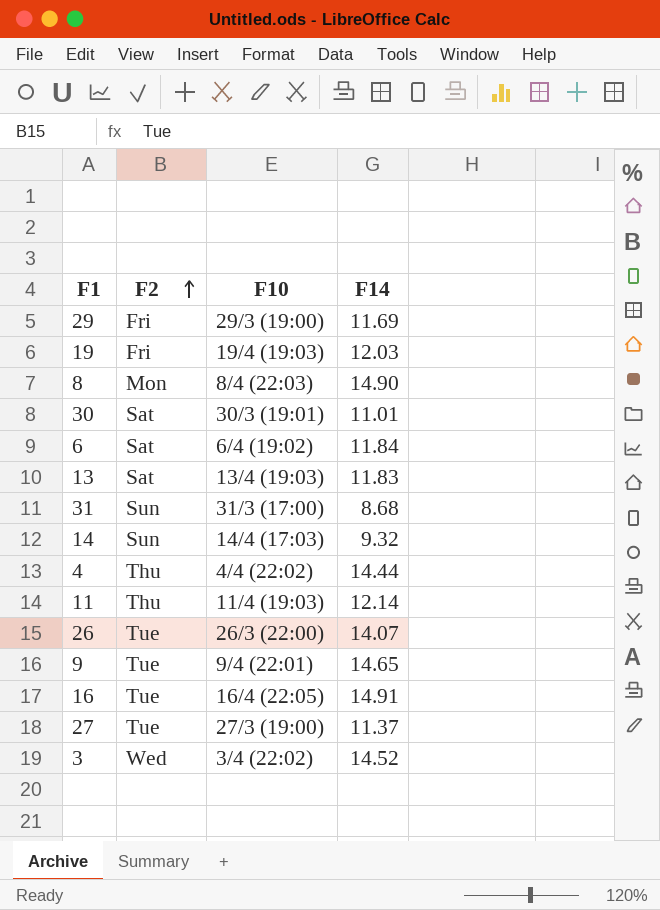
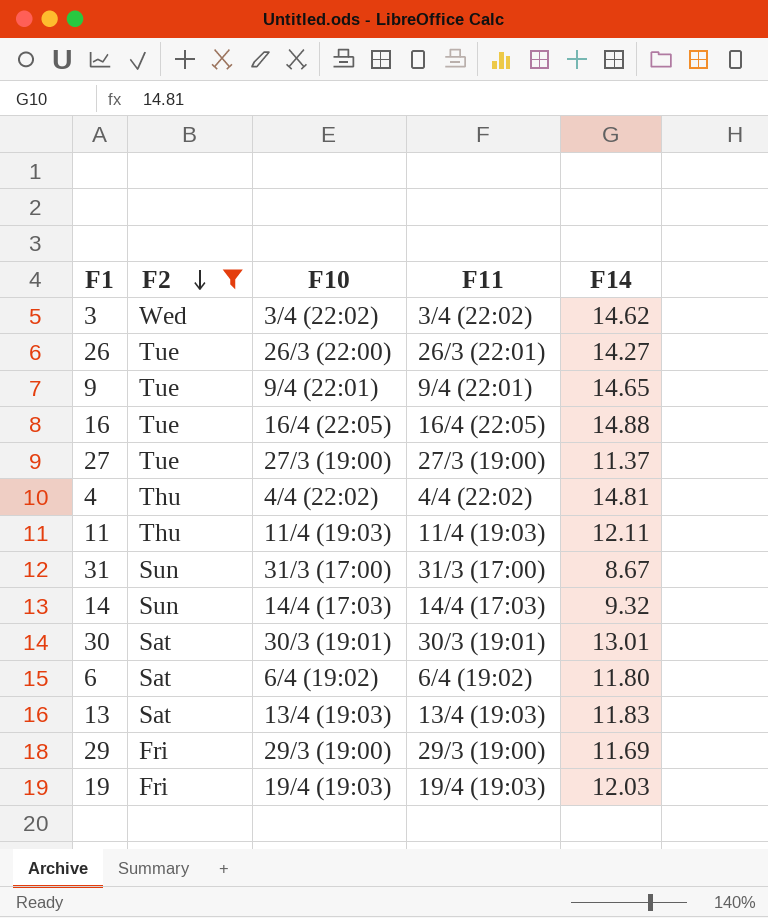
filter: none -> F2 != Mon
row order: F2 ascending -> F2 descending
column F11 | position: none -> 4
3 | F14: 14.52 -> 14.62
26 | F14: 14.07 -> 14.27
16 | F14: 14.91 -> 14.88
4 | F14: 14.44 -> 14.81
11 | F14: 12.14 -> 12.11
31 | F14: 8.68 -> 8.67
30 | F14: 11.01 -> 13.01
6 | F14: 11.84 -> 11.80

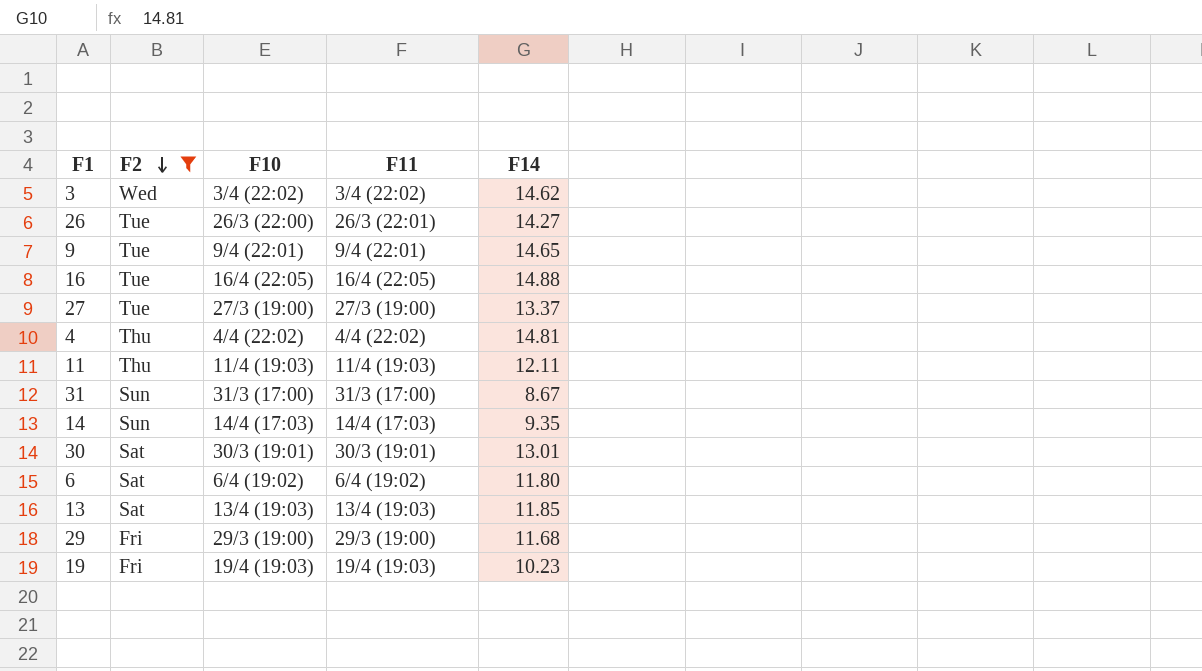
27 | F14: 11.37 -> 13.37
14 | F14: 9.32 -> 9.35
13 | F14: 11.83 -> 11.85
29 | F14: 11.69 -> 11.68
19 | F14: 12.03 -> 10.23

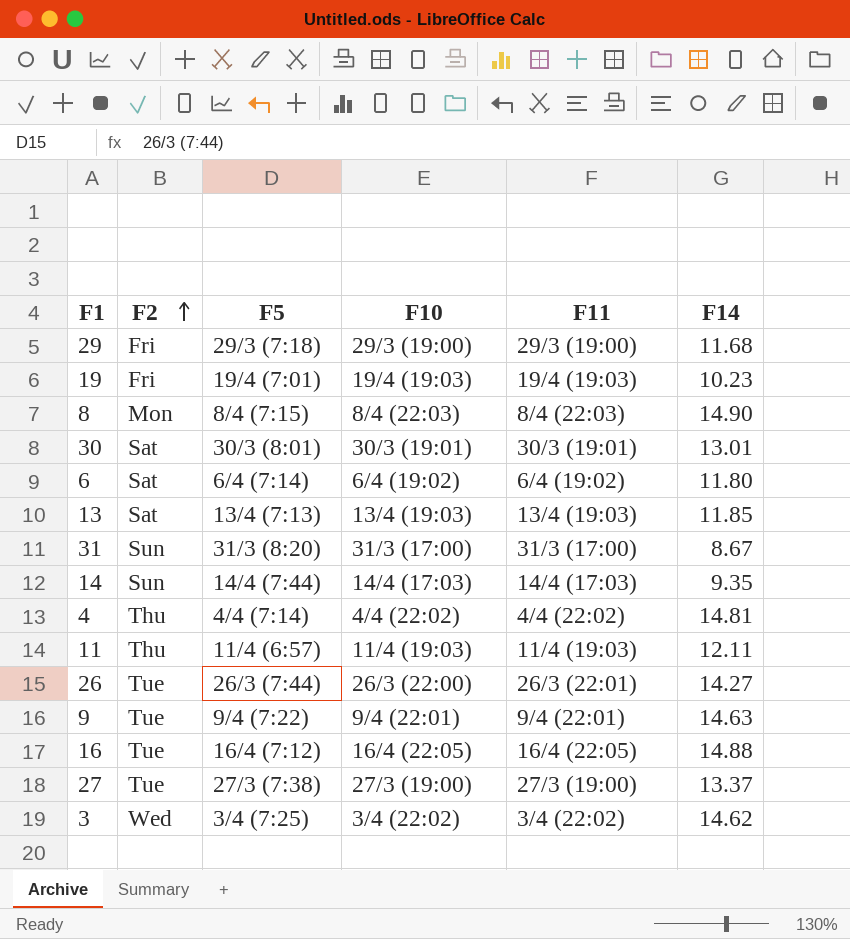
filter: F2 != Mon -> none
row order: F2 descending -> F2 ascending
column F5 | position: none -> 3
9 | F14: 14.65 -> 14.63

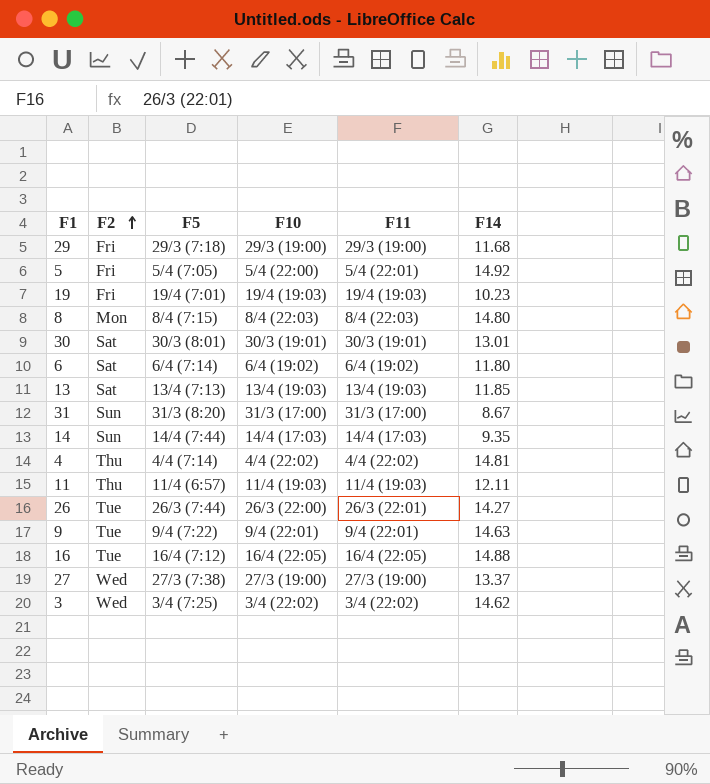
row 5: none -> Fri | 5/4 (7:05) | 5/4 (22:00) | 5/4 (22:01) | 14.92
8 | F14: 14.90 -> 14.80
27 | F2: Tue -> Wed

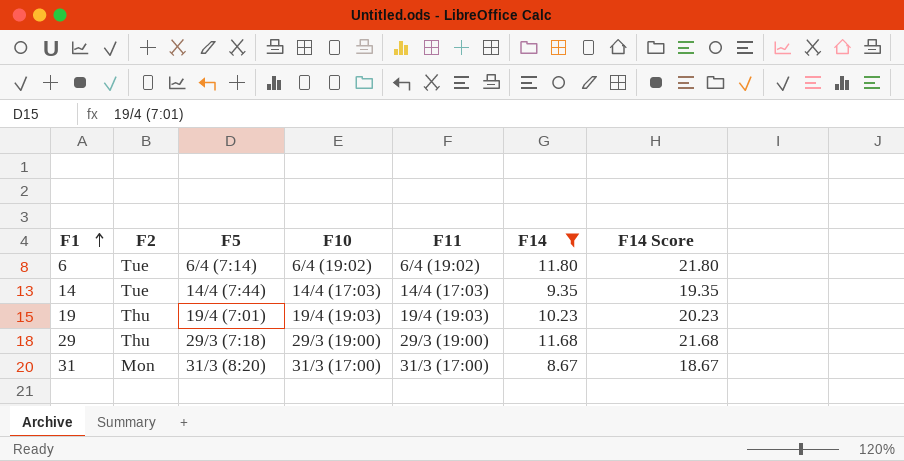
filter: none -> F14 <= 11.80
row order: F2 ascending -> F1 ascending
column F14 Score | formula: none -> [F14] + 10
6 | F2: Sat -> Tue
14 | F2: Sun -> Tue
19 | F2: Fri -> Thu
29 | F2: Fri -> Thu
31 | F2: Sun -> Mon

